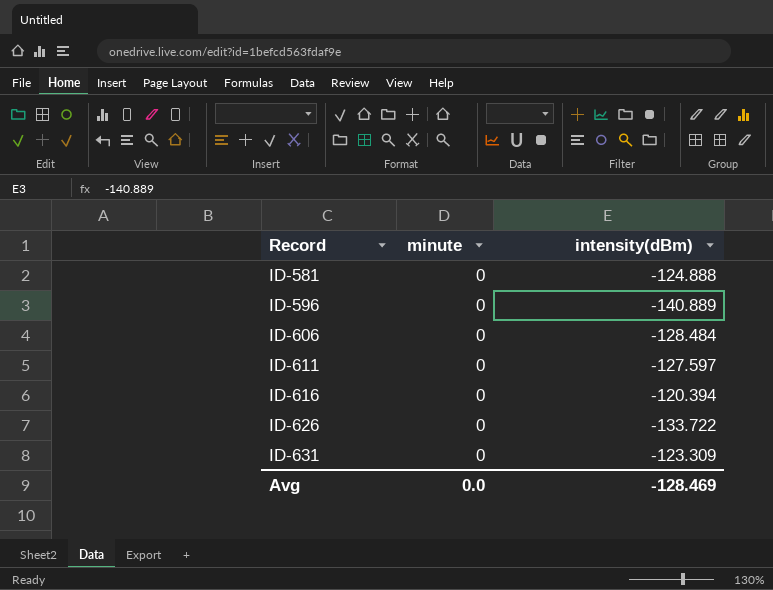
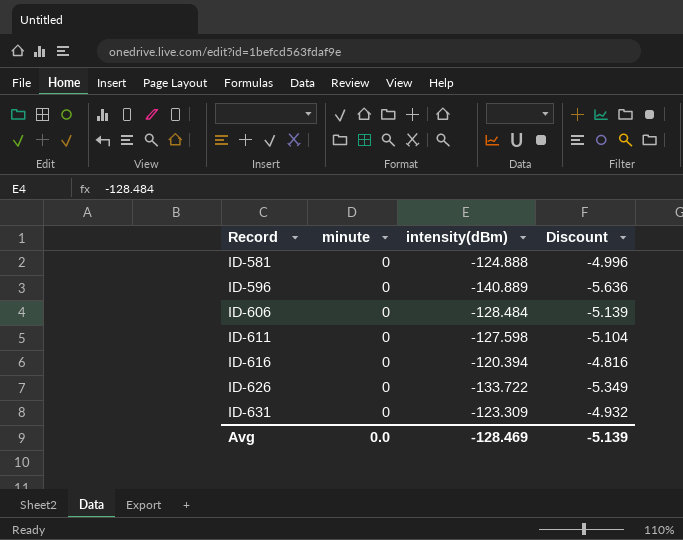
column Discount | formula: none -> [intensity(dBm)] * 0.04
ID-611 | intensity(dBm): -127.597 -> -127.598

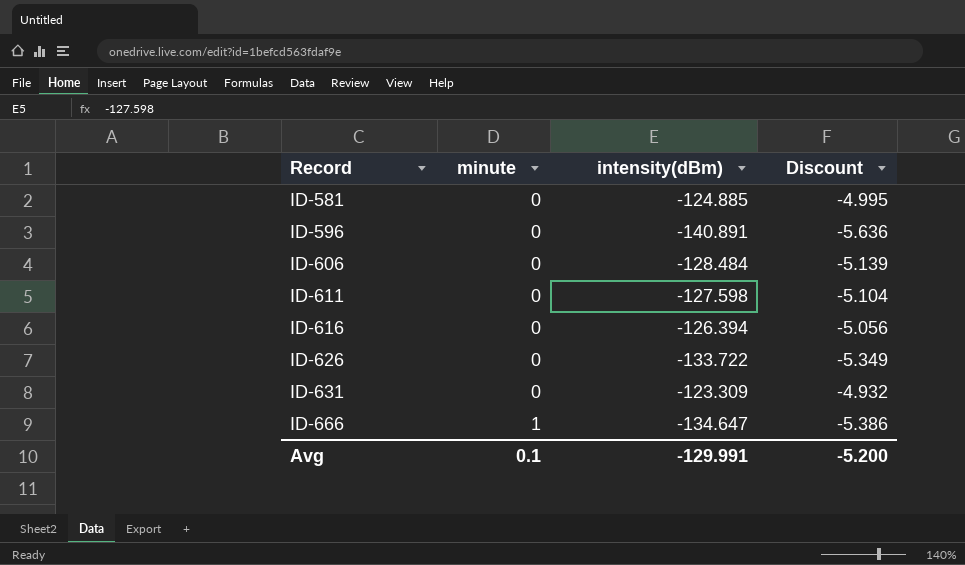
ID-581 | intensity(dBm): -124.888 -> -124.885
ID-581 | Discount: -4.996 -> -4.995
ID-596 | intensity(dBm): -140.889 -> -140.891
ID-616 | intensity(dBm): -120.394 -> -126.394
ID-616 | Discount: -4.816 -> -5.056
row ID-666: none -> 1 | -134.647 | -5.386
Avg | minute: 0.0 -> 0.1
Avg | intensity(dBm): -128.469 -> -129.991
Avg | Discount: -5.139 -> -5.200

